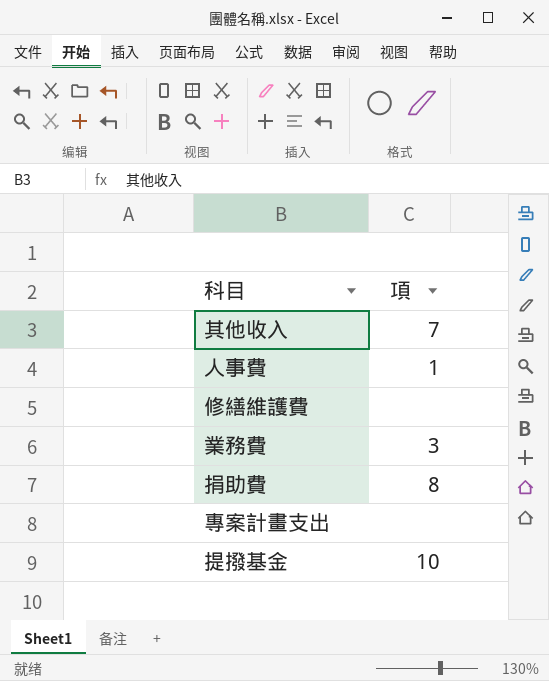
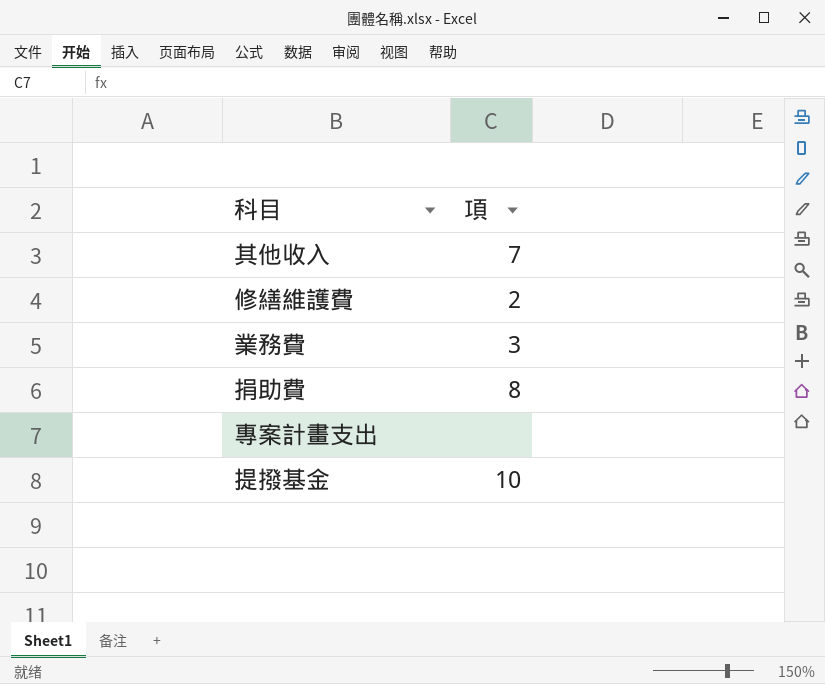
row 人事費: 1 -> none
修繕維護費 | 項: none -> 2

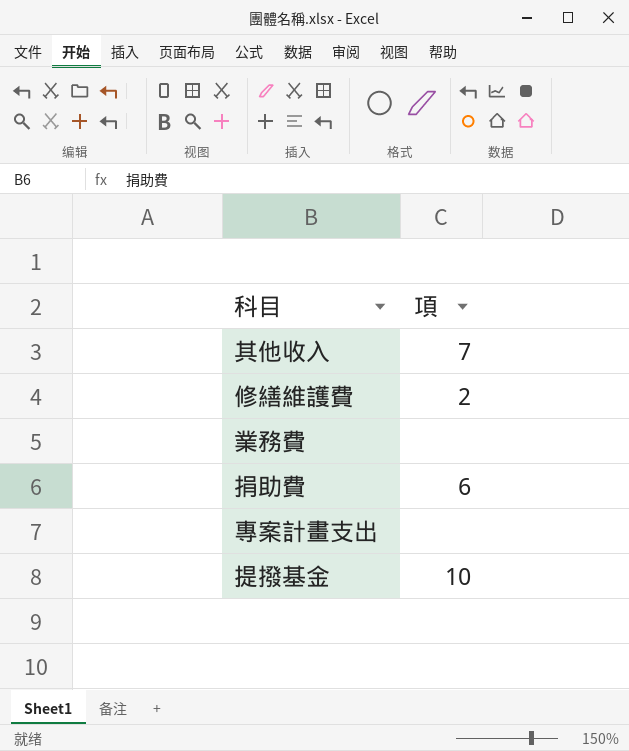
業務費 | 項: 3 -> none
捐助費 | 項: 8 -> 6

